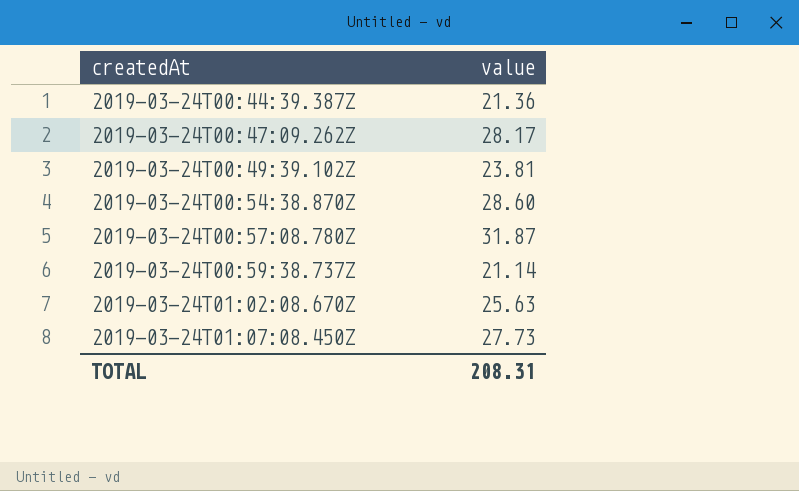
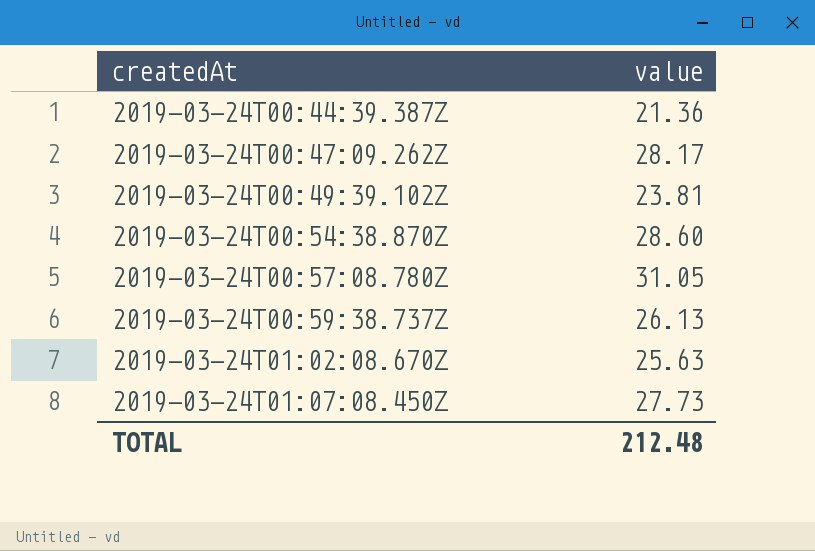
2019-03-24T00:57:08.780Z | value: 31.87 -> 31.05
2019-03-24T00:59:38.737Z | value: 21.14 -> 26.13
TOTAL | value: 208.31 -> 212.48

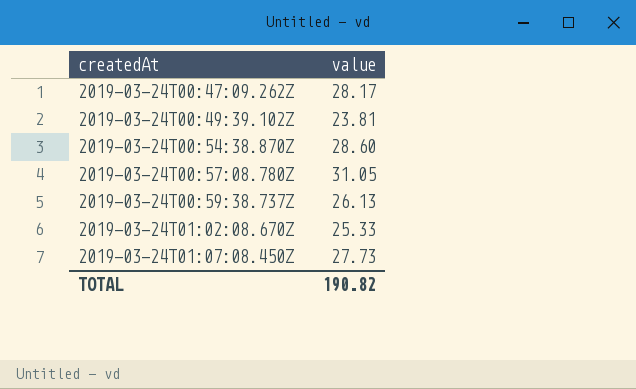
row 2019-03-24T00:44:39.387Z: 21.36 -> none
2019-03-24T01:02:08.670Z | value: 25.63 -> 25.33
TOTAL | value: 212.48 -> 190.82

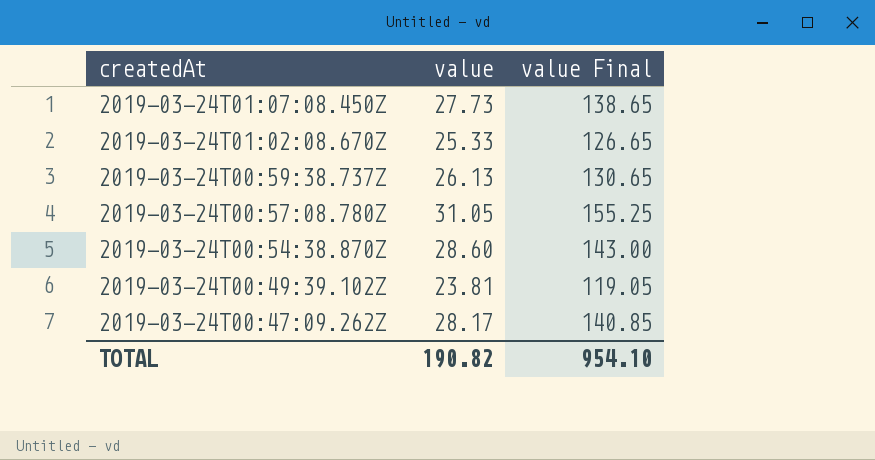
row order: createdAt ascending -> createdAt descending
column value Final | formula: none -> [value] * 5

